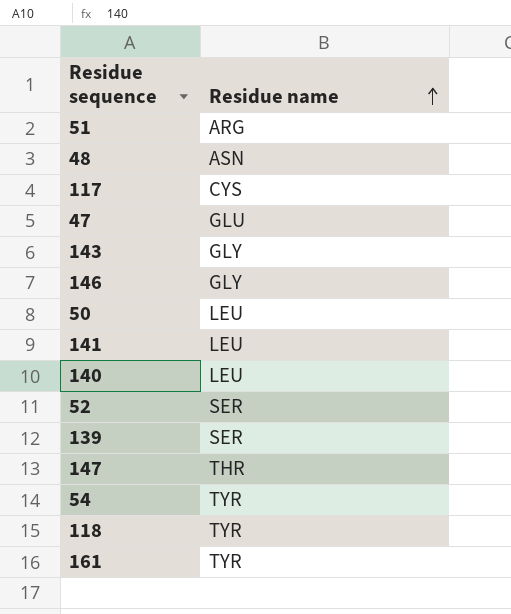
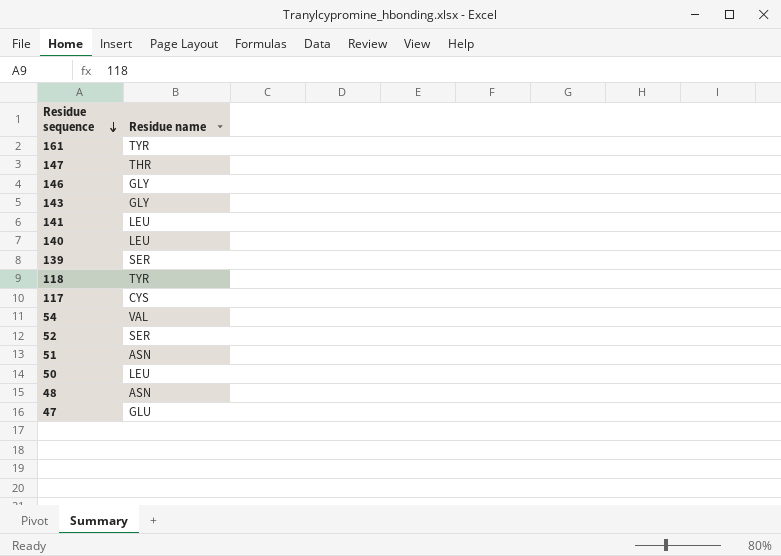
row order: Residue name ascending -> Residue sequence descending
54 | Residue name: TYR -> VAL
51 | Residue name: ARG -> ASN

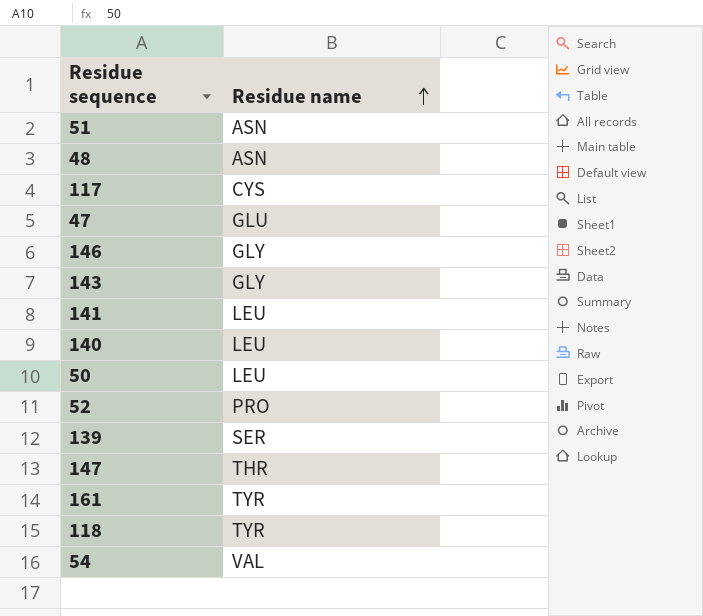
row order: Residue sequence descending -> Residue name ascending
52 | Residue name: SER -> PRO

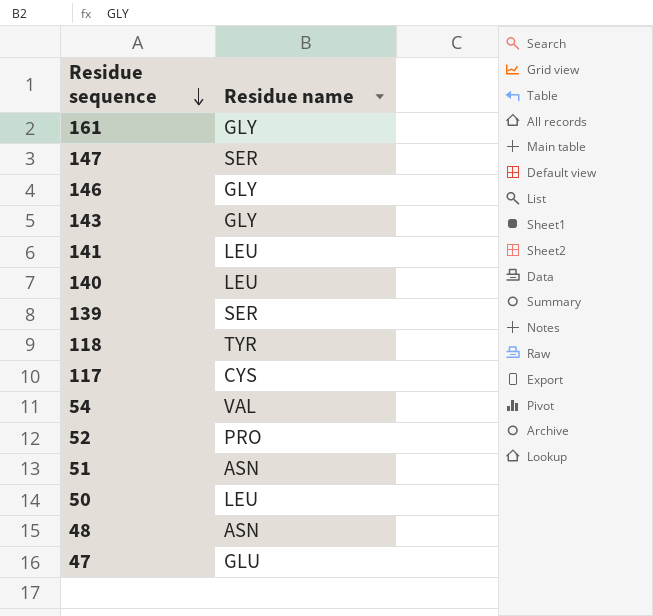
row order: Residue name ascending -> Residue sequence descending
161 | Residue name: TYR -> GLY
147 | Residue name: THR -> SER

